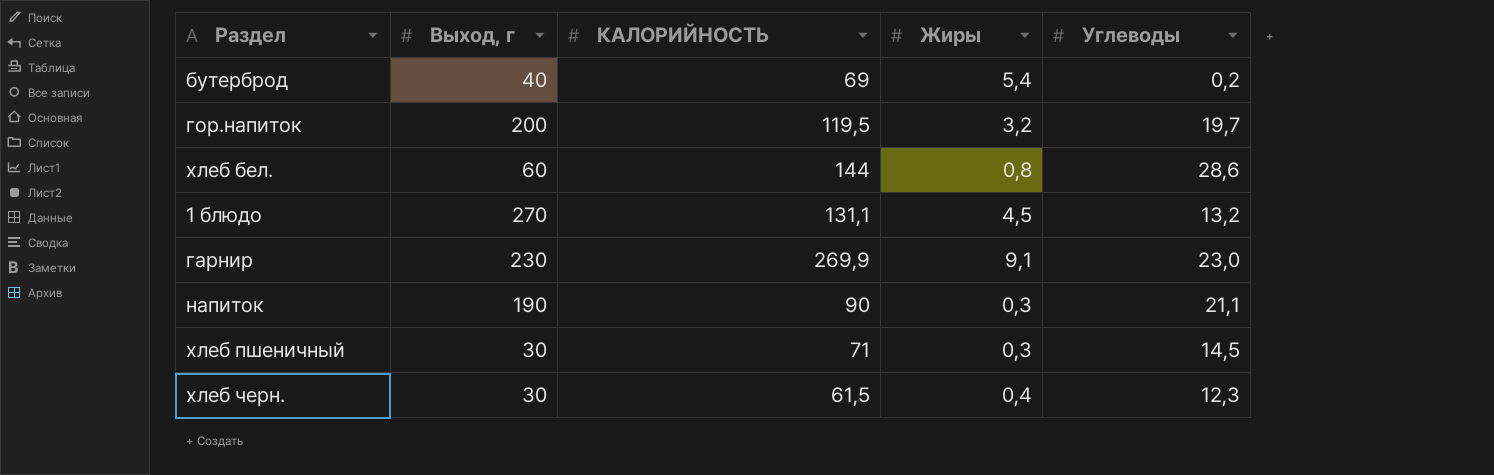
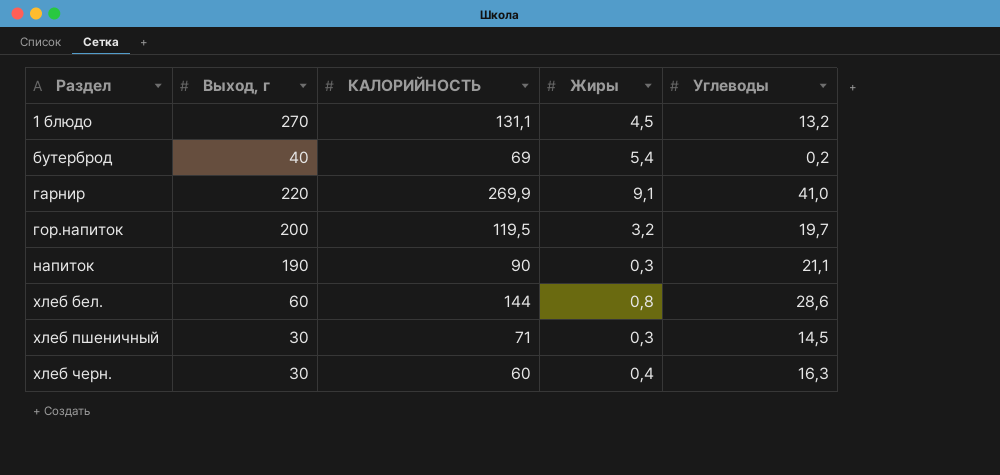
row order: none -> Раздел ascending
гарнир | Выход, г: 230 -> 220
гарнир | Углеводы: 23,0 -> 41,0
хлеб черн. | КАЛОРИЙНОСТЬ: 61,5 -> 60
хлеб черн. | Углеводы: 12,3 -> 16,3

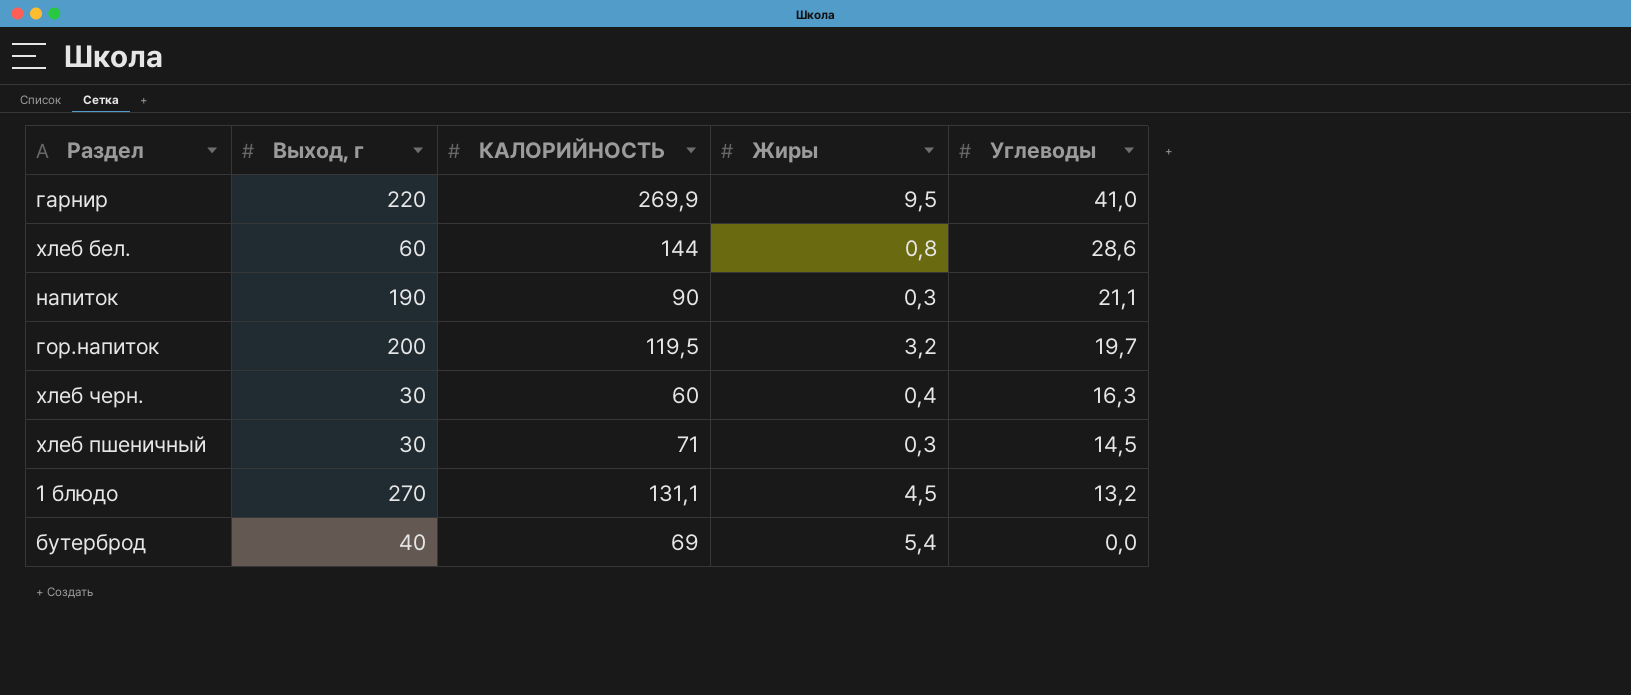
row order: Раздел ascending -> Углеводы descending
гарнир | Жиры: 9,1 -> 9,5
бутерброд | Углеводы: 0,2 -> 0,0

